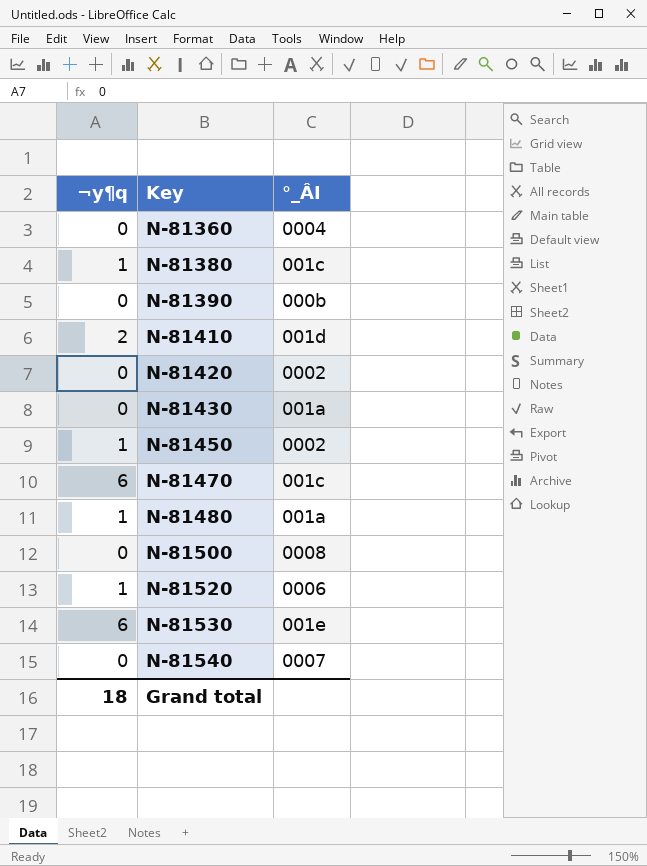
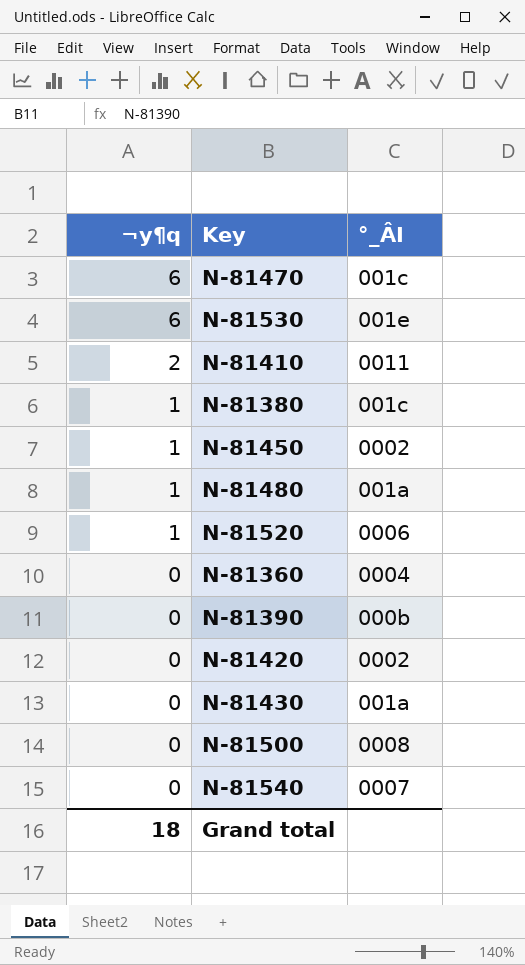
row order: Key ascending -> ¬y¶q descending
N-81410 | °_ÂI: 001d -> 0011

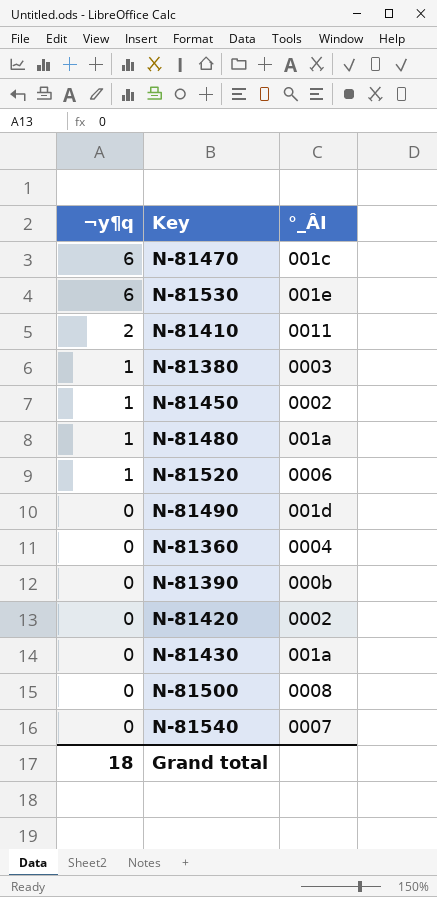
N-81380 | °_ÂI: 001c -> 0003
row N-81490: none -> 0 | 001d

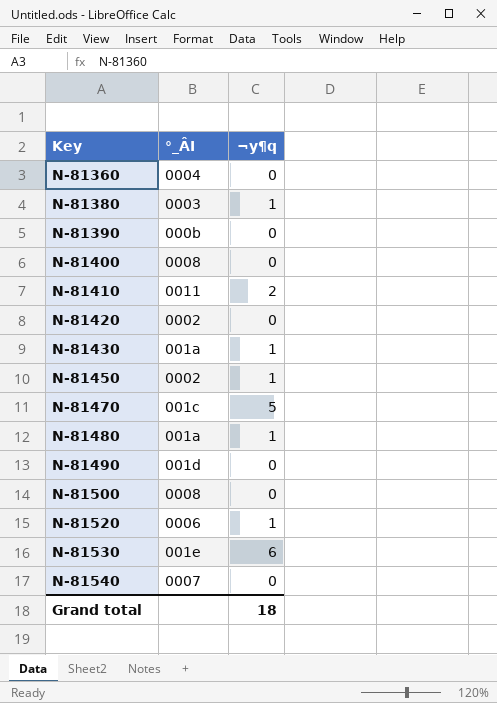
row order: ¬y¶q descending -> Key ascending
column ¬y¶q | position: 1 -> 3
row N-81400: none -> 0008 | 0
N-81430 | ¬y¶q: 0 -> 1
N-81470 | ¬y¶q: 6 -> 5

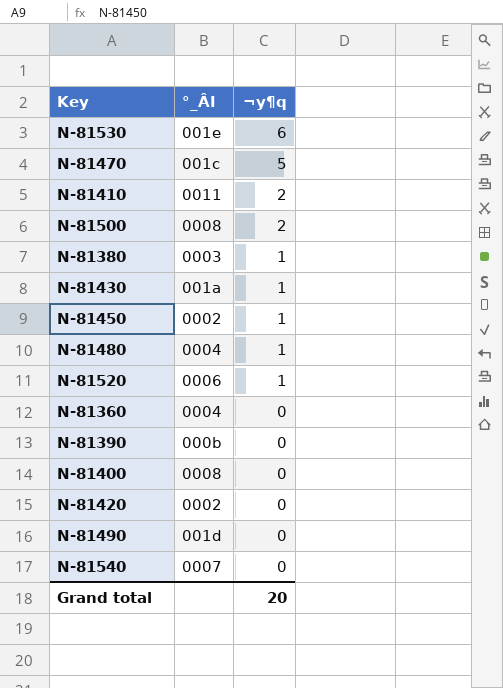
row order: Key ascending -> ¬y¶q descending
N-81500 | ¬y¶q: 0 -> 2
N-81480 | °_ÂI: 001a -> 0004
Grand total | ¬y¶q: 18 -> 20

